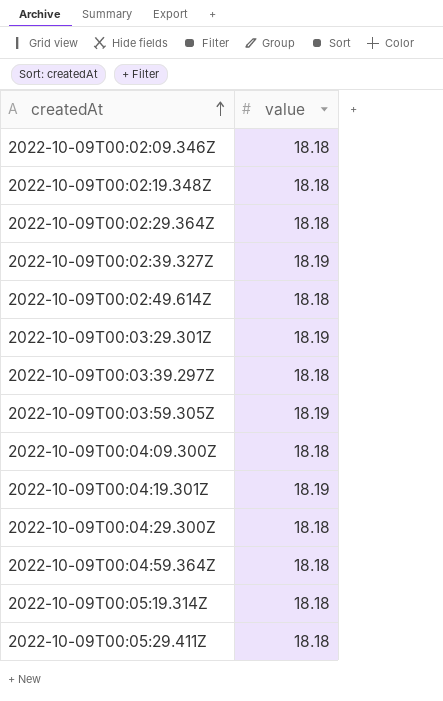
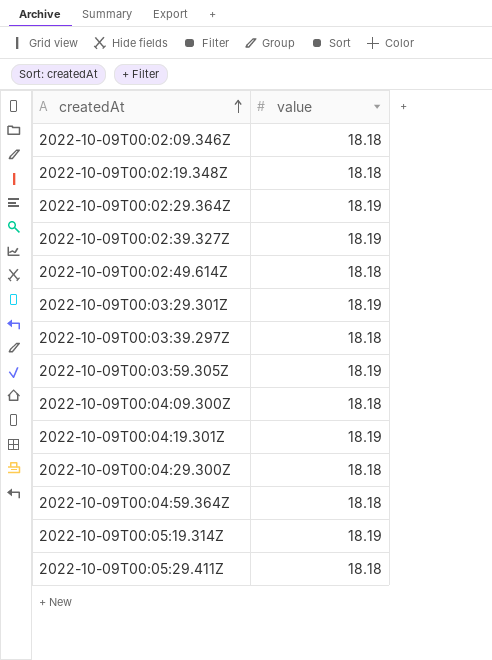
2022-10-09T00:02:29.364Z | value: 18.18 -> 18.19
2022-10-09T00:05:19.314Z | value: 18.18 -> 18.19

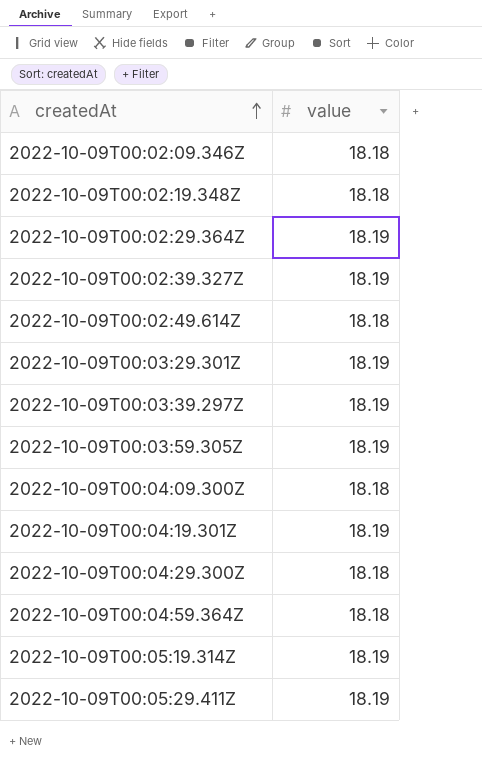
2022-10-09T00:03:39.297Z | value: 18.18 -> 18.19
2022-10-09T00:05:29.411Z | value: 18.18 -> 18.19

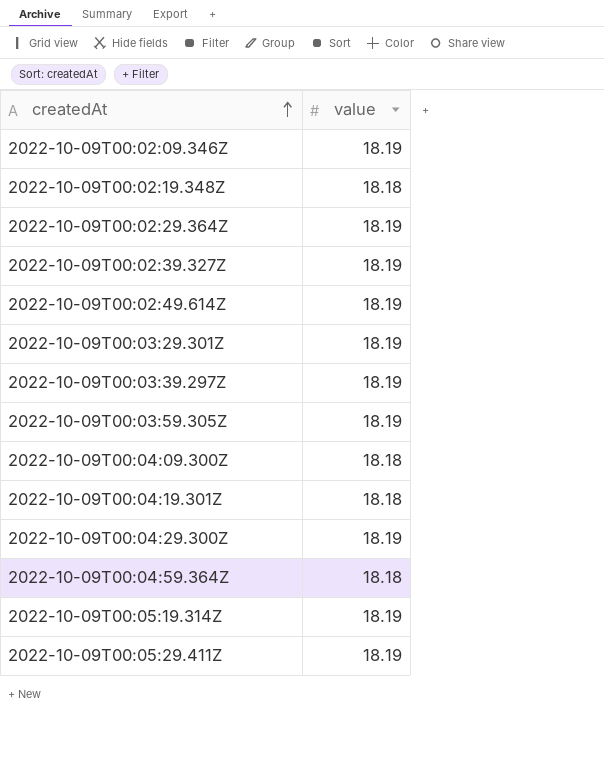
2022-10-09T00:02:09.346Z | value: 18.18 -> 18.19
2022-10-09T00:02:49.614Z | value: 18.18 -> 18.19
2022-10-09T00:04:19.301Z | value: 18.19 -> 18.18
2022-10-09T00:04:29.300Z | value: 18.18 -> 18.19

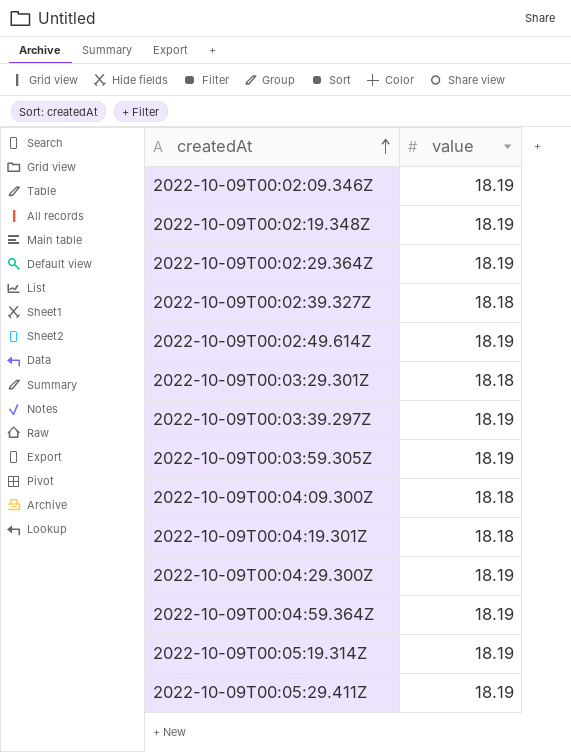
2022-10-09T00:02:19.348Z | value: 18.18 -> 18.19
2022-10-09T00:02:39.327Z | value: 18.19 -> 18.18
2022-10-09T00:03:29.301Z | value: 18.19 -> 18.18
2022-10-09T00:04:59.364Z | value: 18.18 -> 18.19

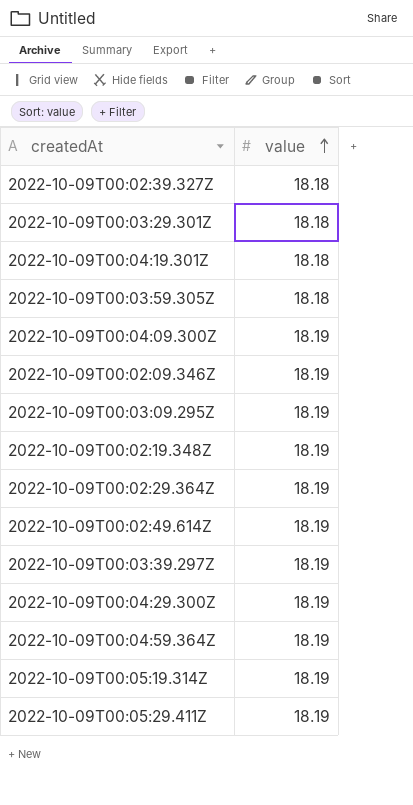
row order: createdAt ascending -> value ascending
2022-10-09T00:03:59.305Z | value: 18.19 -> 18.18
2022-10-09T00:04:09.300Z | value: 18.18 -> 18.19
row 2022-10-09T00:03:09.295Z: none -> 18.19

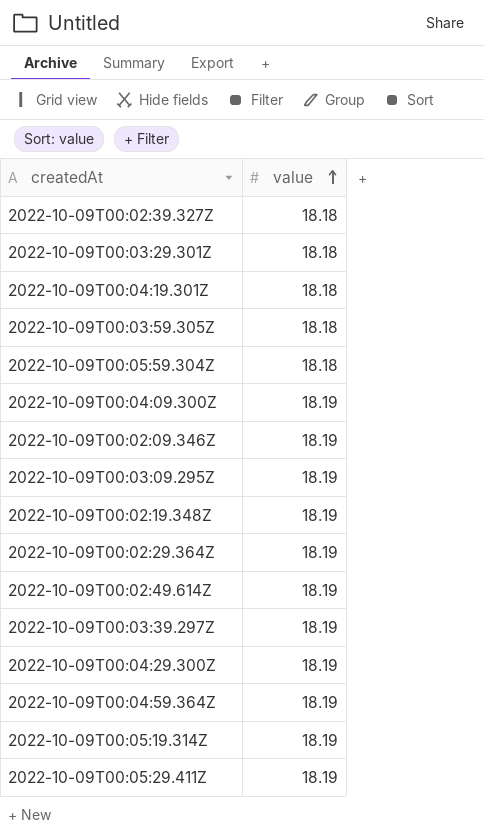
row 2022-10-09T00:05:59.304Z: none -> 18.18

